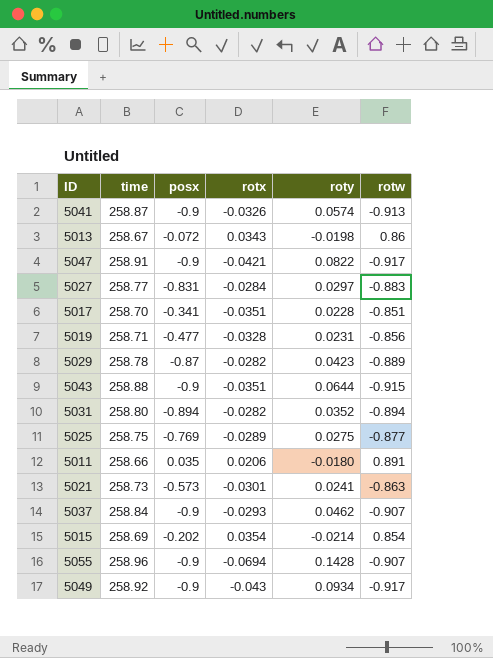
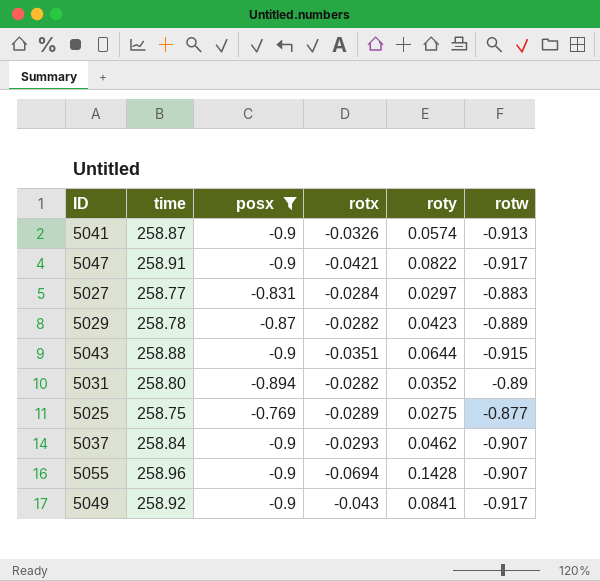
filter: none -> posx <= -0.769
5031 | rotw: -0.894 -> -0.89
5049 | roty: 0.0934 -> 0.0841

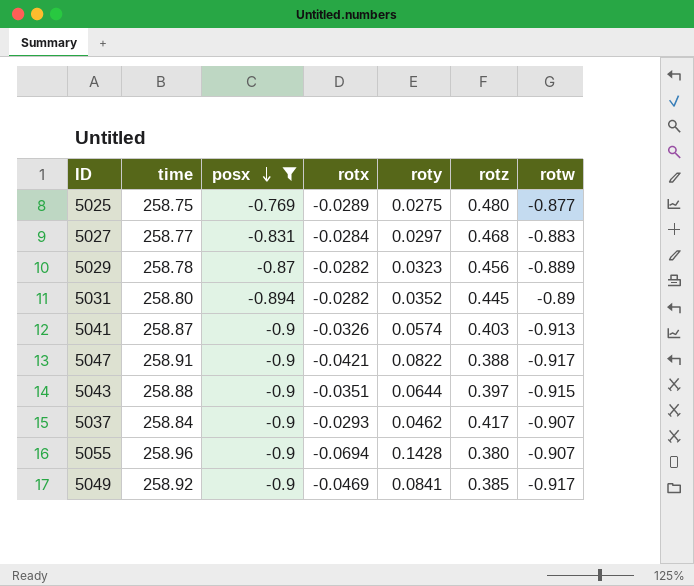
row order: none -> posx descending
column rotz | position: none -> 6
5029 | roty: 0.0423 -> 0.0323
5049 | rotx: -0.043 -> -0.0469

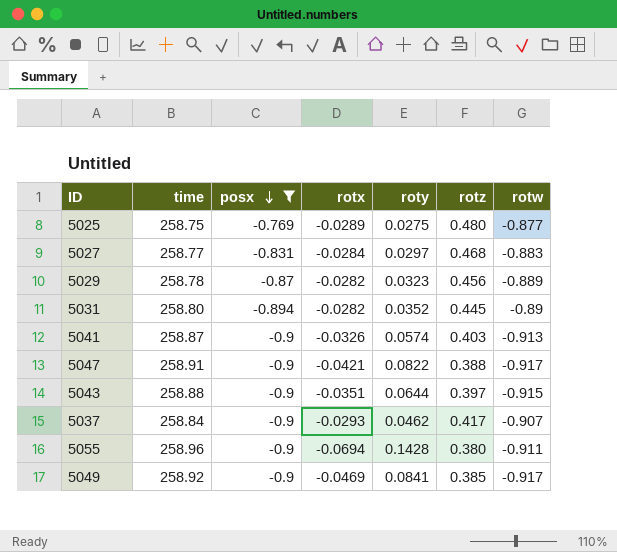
5055 | rotw: -0.907 -> -0.911

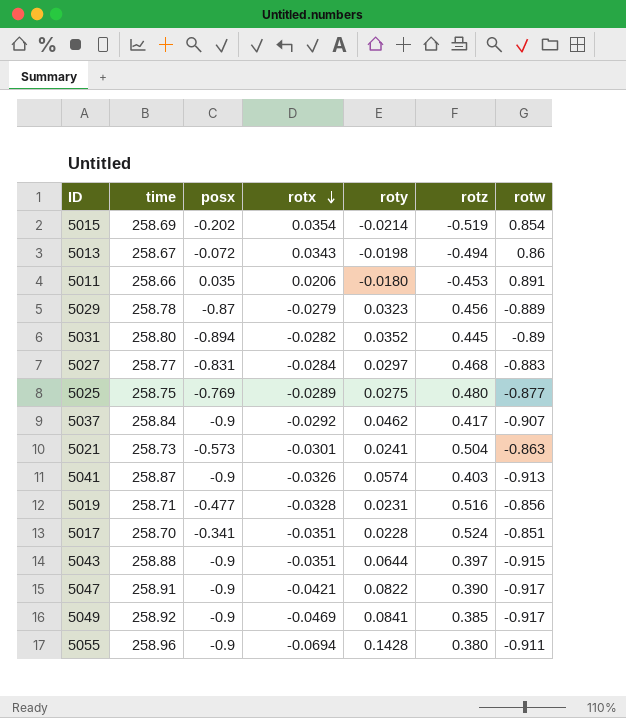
filter: posx <= -0.769 -> none
row order: posx descending -> rotx descending
5029 | rotx: -0.0282 -> -0.0279
5037 | rotx: -0.0293 -> -0.0292
5047 | rotz: 0.388 -> 0.390

